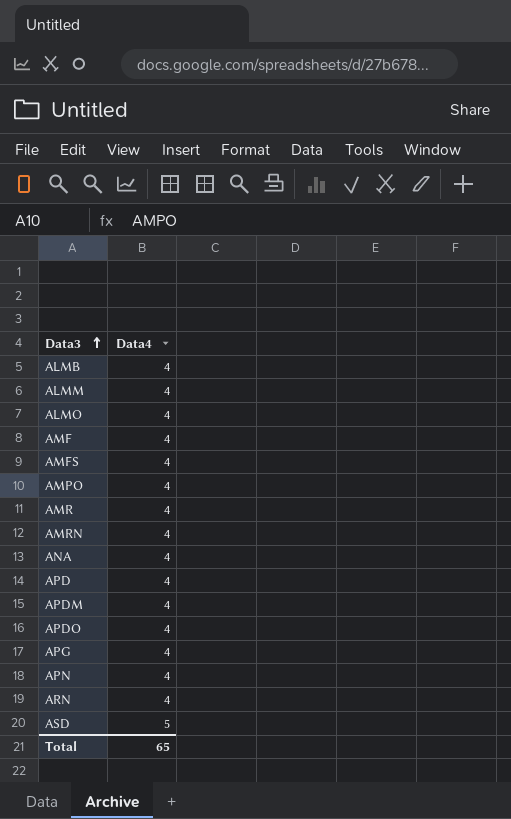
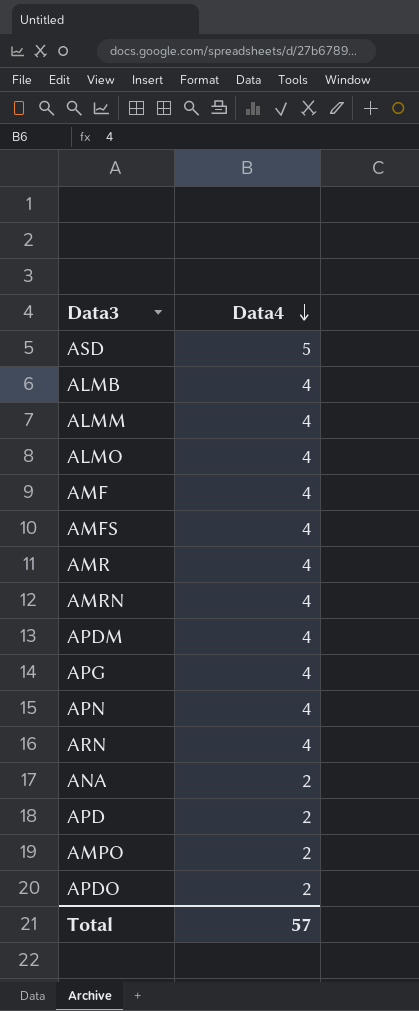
row order: Data3 ascending -> Data4 descending
ANA | Data4: 4 -> 2
APD | Data4: 4 -> 2
AMPO | Data4: 4 -> 2
APDO | Data4: 4 -> 2
Total | Data4: 65 -> 57

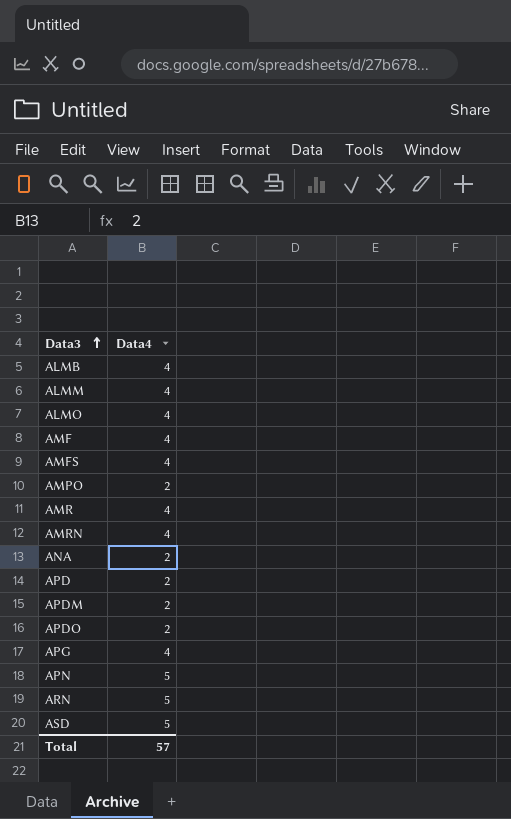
row order: Data4 descending -> Data3 ascending
APDM | Data4: 4 -> 2
APN | Data4: 4 -> 5
ARN | Data4: 4 -> 5

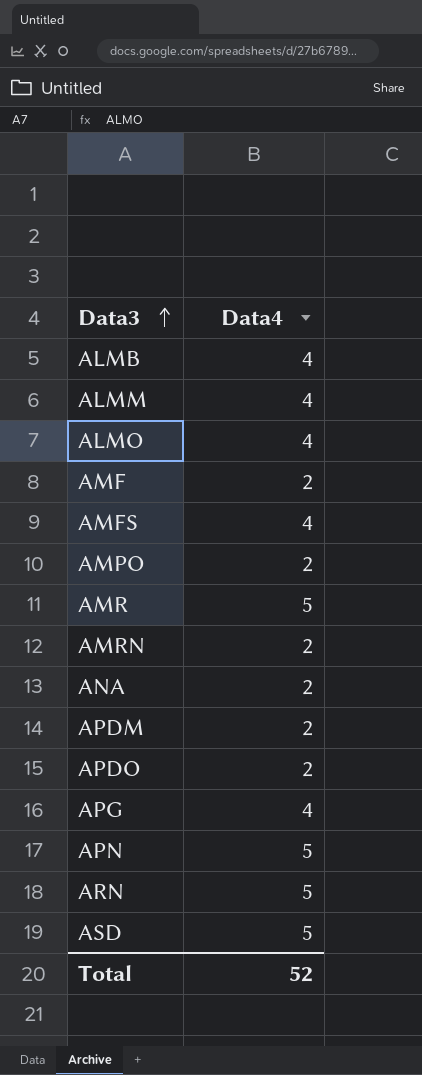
row APD: 2 -> none
AMF | Data4: 4 -> 2
AMR | Data4: 4 -> 5
AMRN | Data4: 4 -> 2
Total | Data4: 57 -> 52

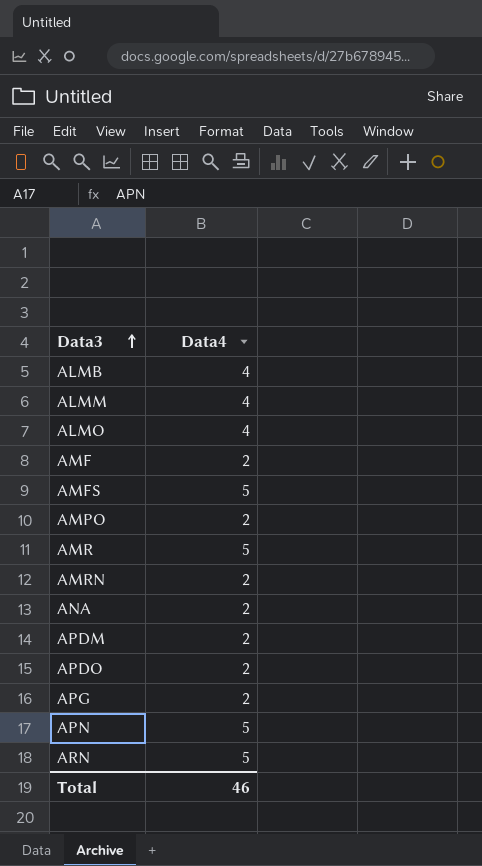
row ASD: 5 -> none
AMFS | Data4: 4 -> 5
APG | Data4: 4 -> 2
Total | Data4: 52 -> 46

